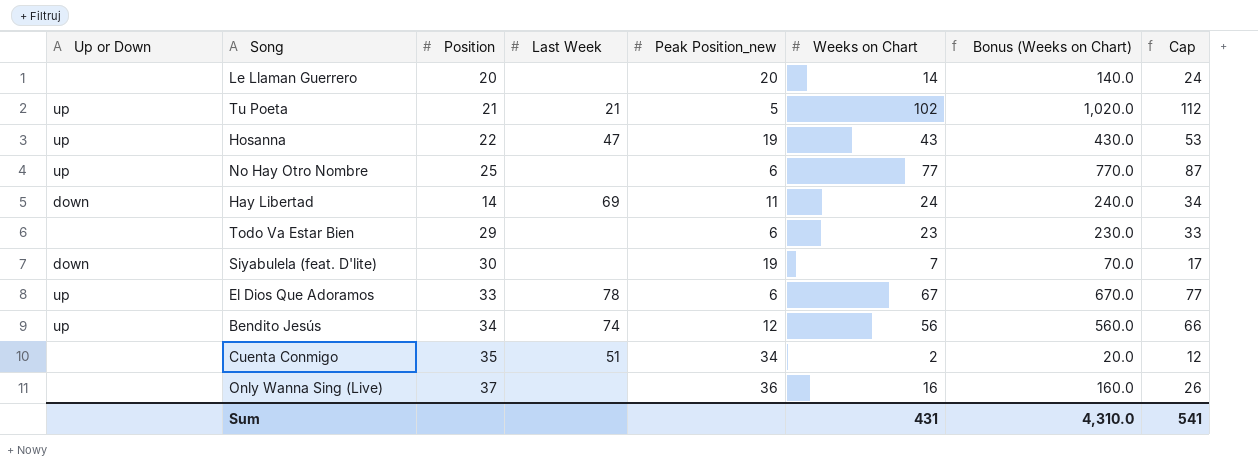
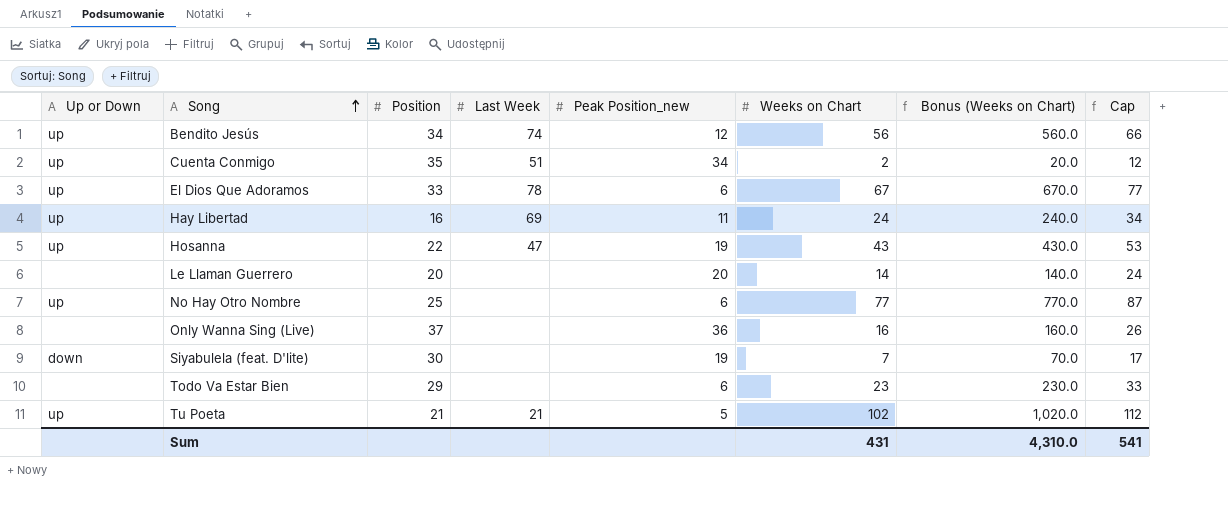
row order: none -> Song ascending
Cuenta Conmigo | Up or Down: none -> up
Hay Libertad | Up or Down: down -> up
Hay Libertad | Position: 14 -> 16

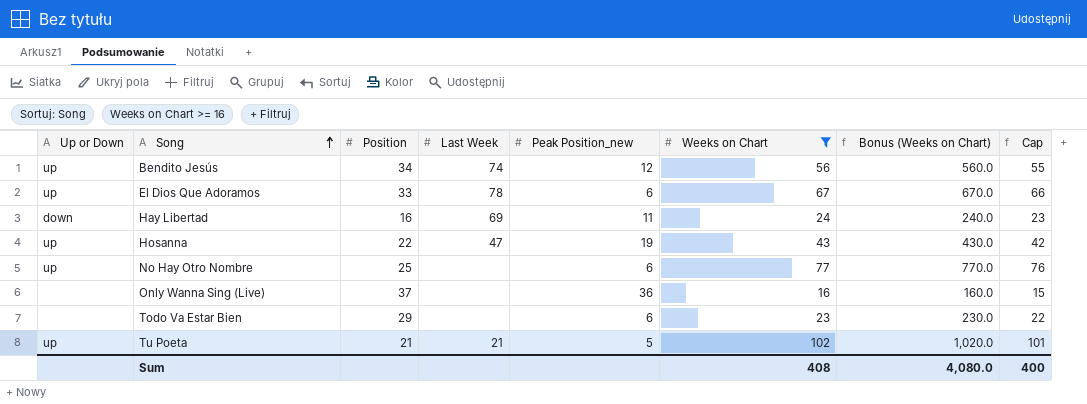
filter: none -> Weeks on Chart >= 16
column Cap | formula: [Weeks on Chart] + 10 -> [Weeks on Chart] - 1
Hay Libertad | Up or Down: up -> down
Sum | Weeks on Chart: 431 -> 408
Sum | Bonus (Weeks on Chart): 4,310.0 -> 4,080.0
Sum | Cap: 541 -> 400

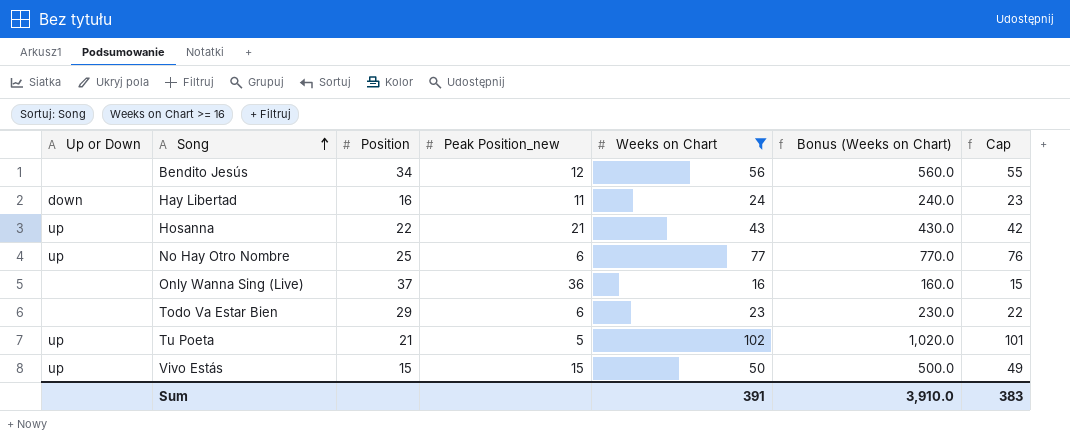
column Last Week | position: 4 -> none
row El Dios Que Adoramos: up | 33 | 78 | 6 | 67 | 670.0 | 66 -> none
Bendito Jesús | Up or Down: up -> none
Hosanna | Peak Position_new: 19 -> 21
row Vivo Estás: none -> up | 15 | 15 | 50 | 500.0 | 49
Sum | Weeks on Chart: 408 -> 391
Sum | Bonus (Weeks on Chart): 4,080.0 -> 3,910.0
Sum | Cap: 400 -> 383

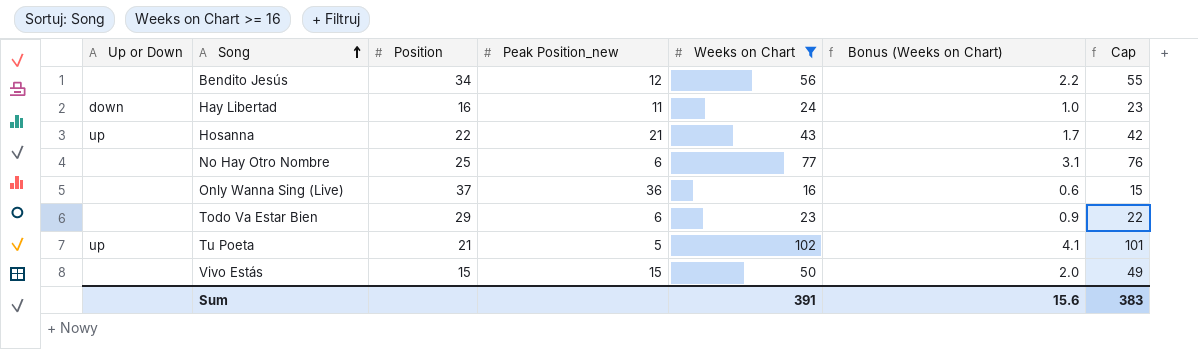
column Bonus (Weeks on Chart) | formula: [Weeks on Chart] * 10 -> [Weeks on Chart] * 0.04
No Hay Otro Nombre | Up or Down: up -> none
Vivo Estás | Up or Down: up -> none
Sum | Bonus (Weeks on Chart): 3,910.0 -> 15.6

